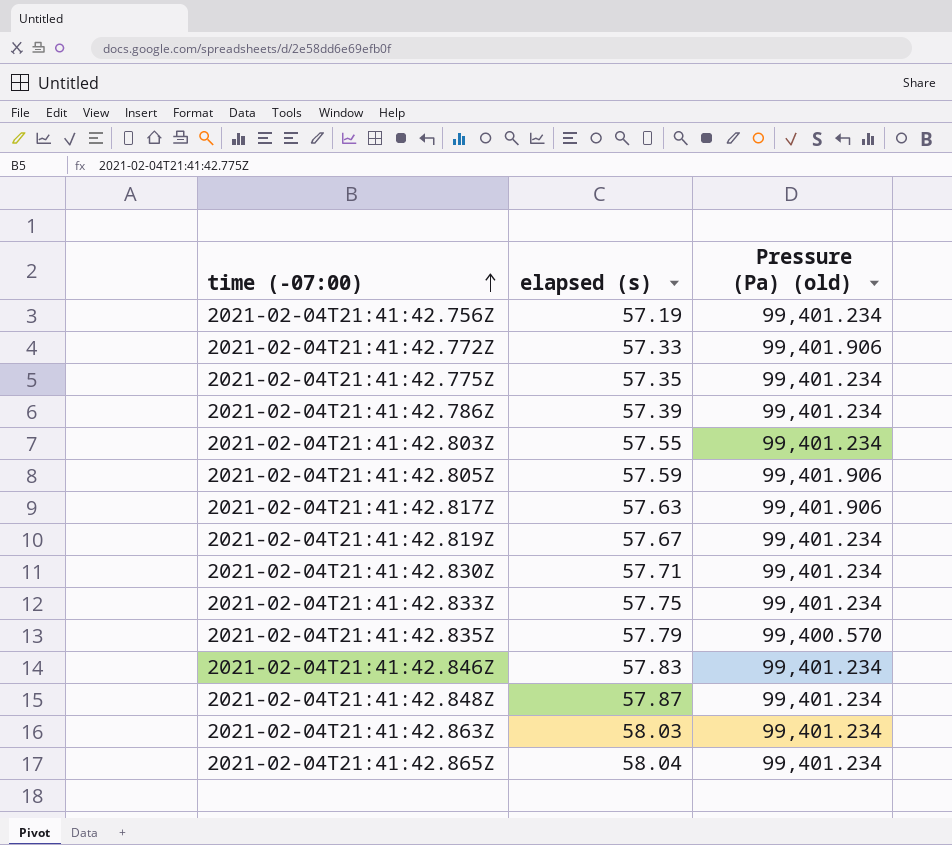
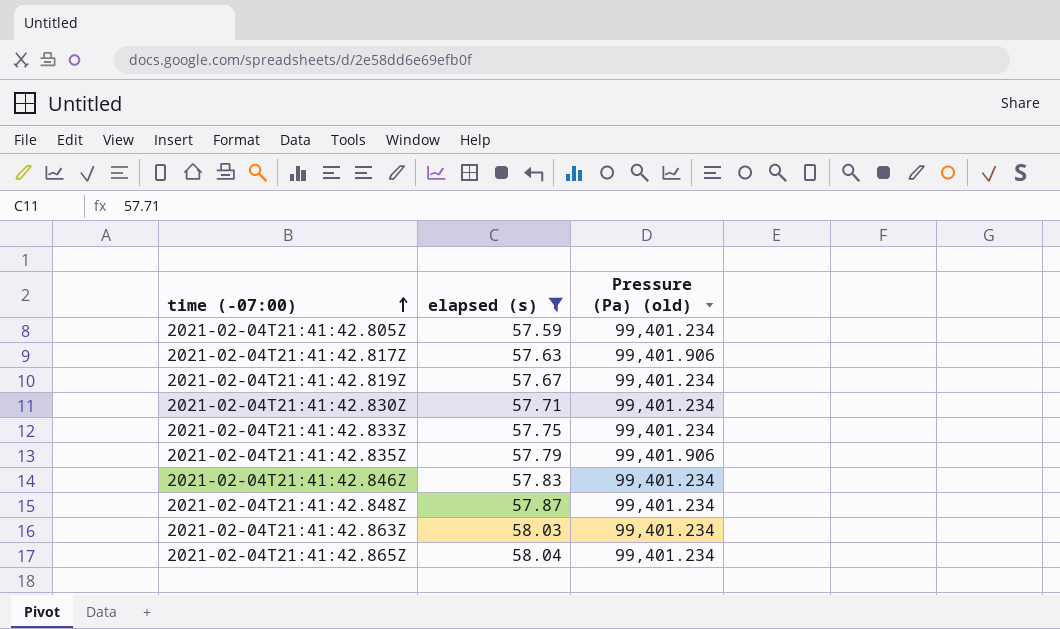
filter: none -> elapsed (s) >= 57.59
2021-02-04T21:41:42.805Z | Pressure (Pa) (old): 99,401.906 -> 99,401.234
2021-02-04T21:41:42.835Z | Pressure (Pa) (old): 99,400.570 -> 99,401.906

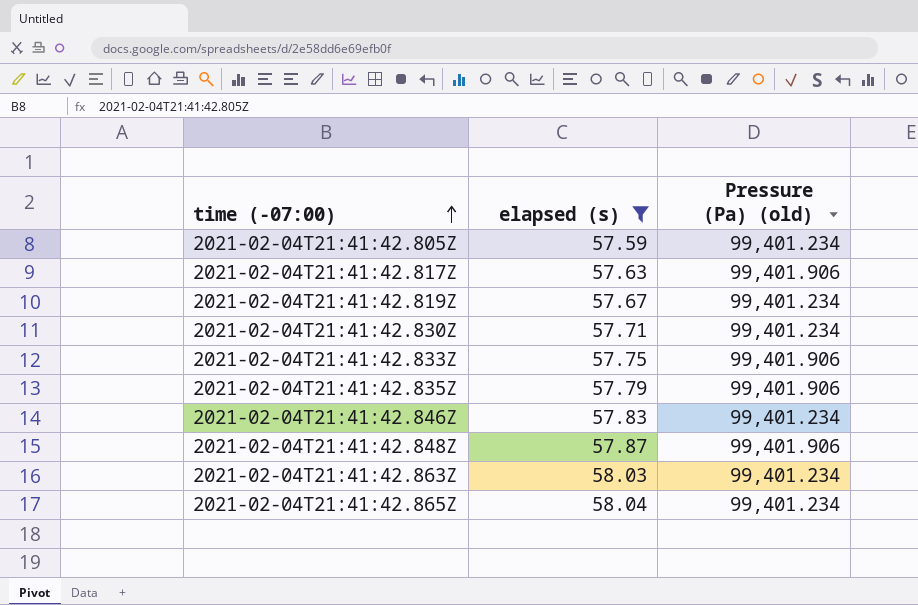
2021-02-04T21:41:42.833Z | Pressure (Pa) (old): 99,401.234 -> 99,401.906
2021-02-04T21:41:42.848Z | Pressure (Pa) (old): 99,401.234 -> 99,401.906

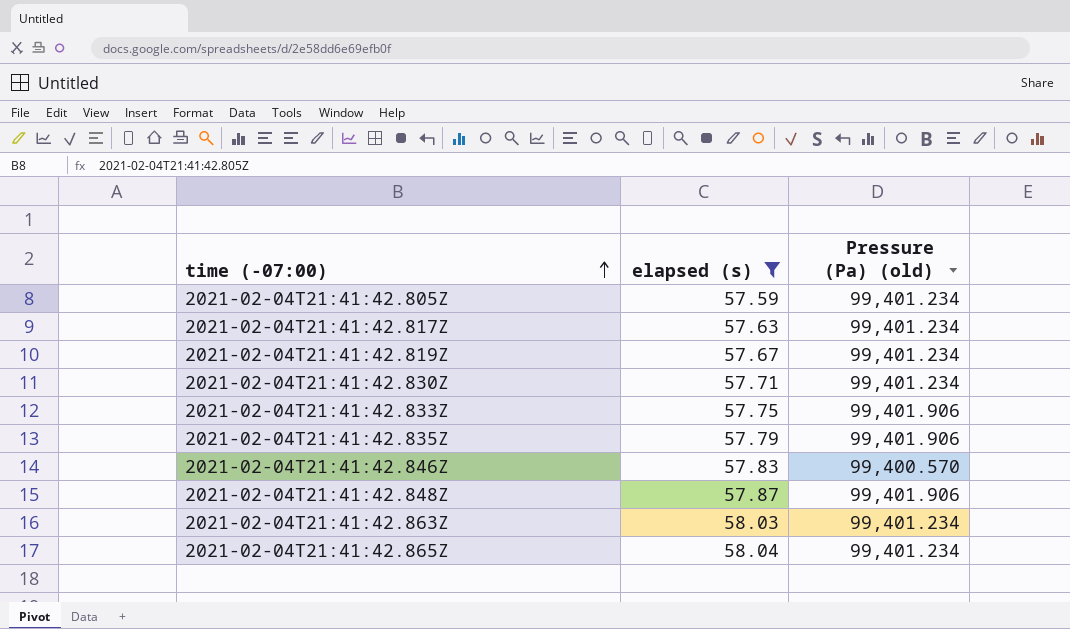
2021-02-04T21:41:42.817Z | Pressure (Pa) (old): 99,401.906 -> 99,401.234
2021-02-04T21:41:42.846Z | Pressure (Pa) (old): 99,401.234 -> 99,400.570

